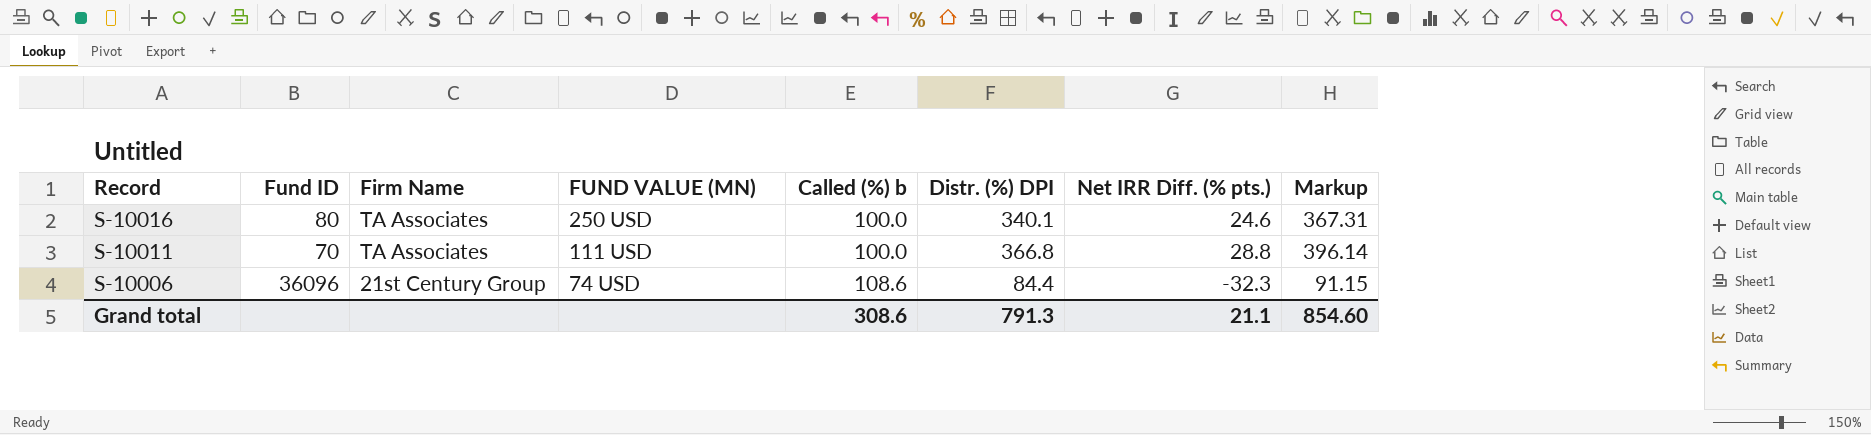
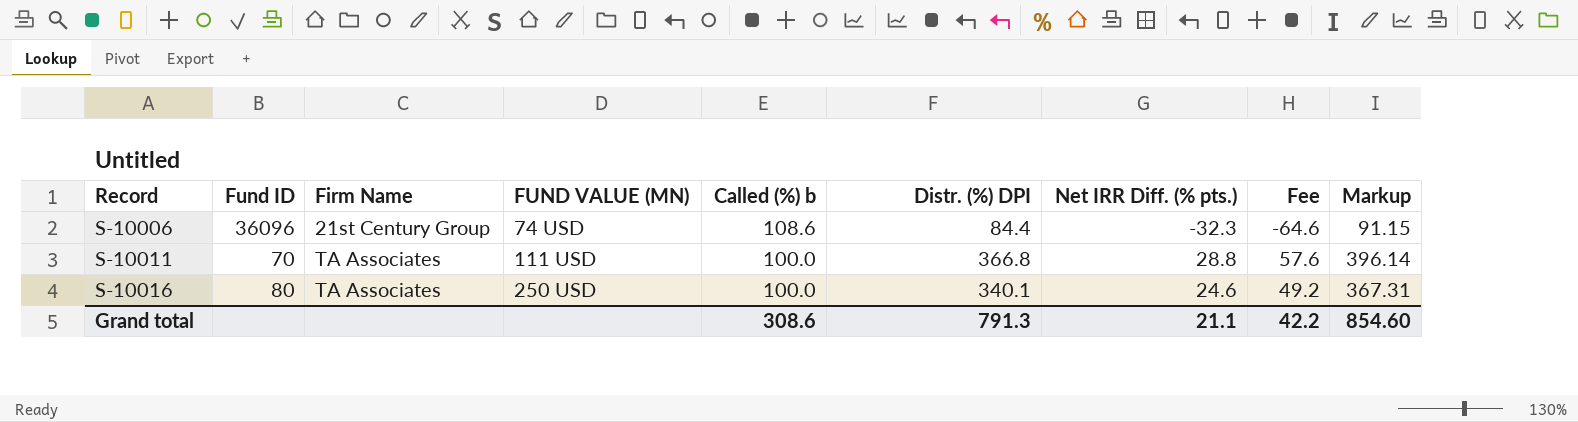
row order: Record descending -> Record ascending
column Fee | formula: none -> [Net IRR Diff. (% pts.)] * 2

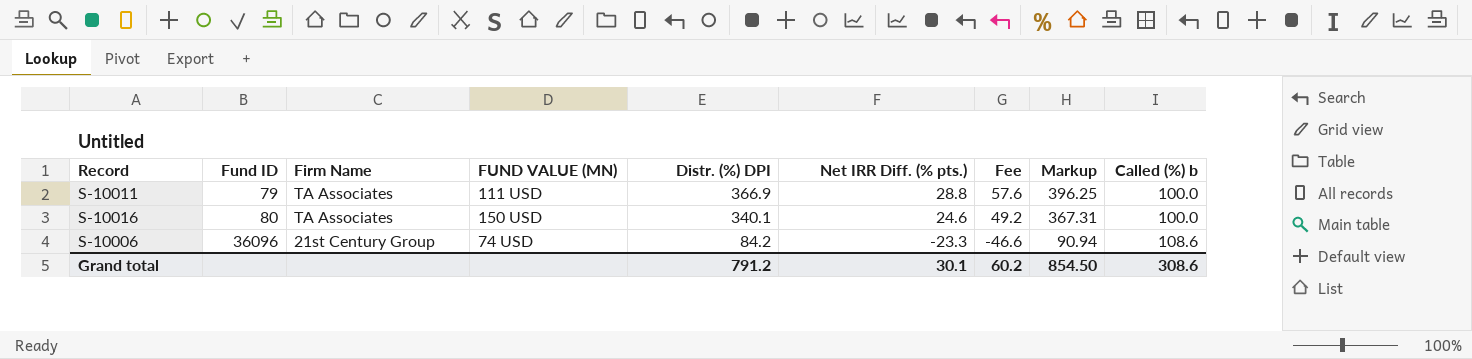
row order: Record ascending -> Fund ID ascending
column Called (%) b | position: 5 -> 9
S-10011 | Fund ID: 70 -> 79
S-10011 | Distr. (%) DPI: 366.8 -> 366.9
S-10011 | Markup: 396.14 -> 396.25
S-10016 | FUND VALUE (MN): 250 USD -> 150 USD
S-10006 | Distr. (%) DPI: 84.4 -> 84.2
S-10006 | Net IRR Diff. (% pts.): -32.3 -> -23.3
S-10006 | Fee: -64.6 -> -46.6
S-10006 | Markup: 91.15 -> 90.94
Grand total | Distr. (%) DPI: 791.3 -> 791.2
Grand total | Net IRR Diff. (% pts.): 21.1 -> 30.1
Grand total | Fee: 42.2 -> 60.2
Grand total | Markup: 854.60 -> 854.50

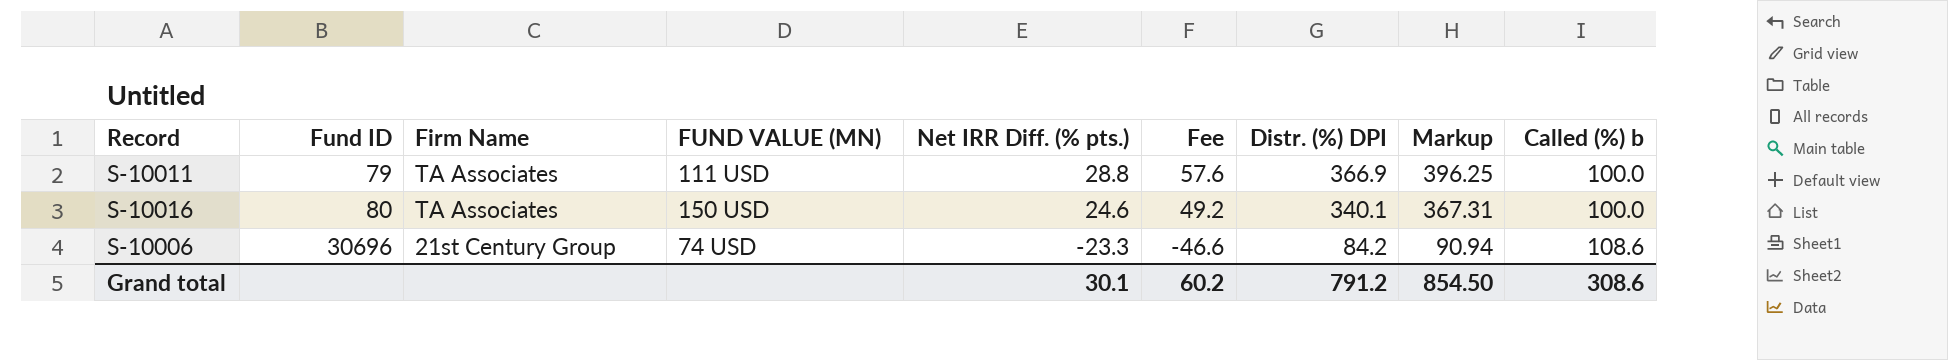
column Distr. (%) DPI | position: 5 -> 7
S-10006 | Fund ID: 36096 -> 30696

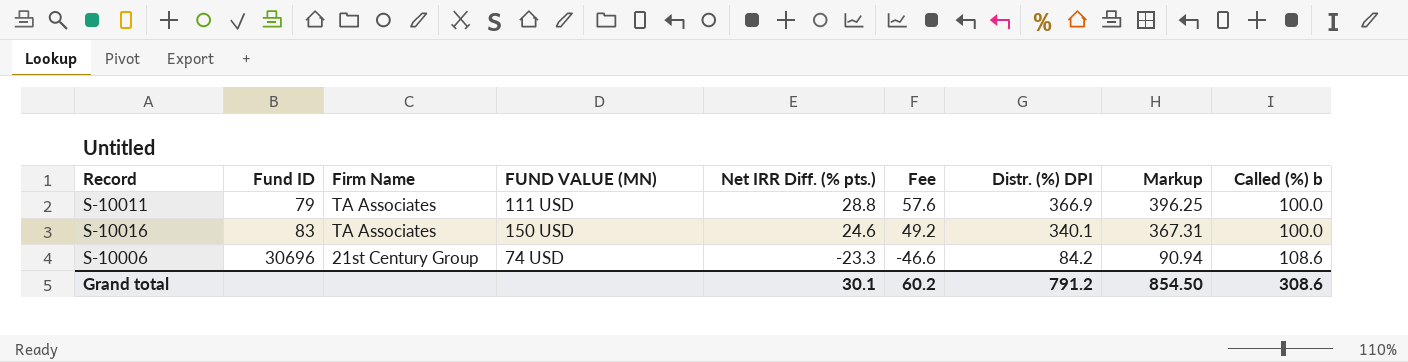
S-10016 | Fund ID: 80 -> 83

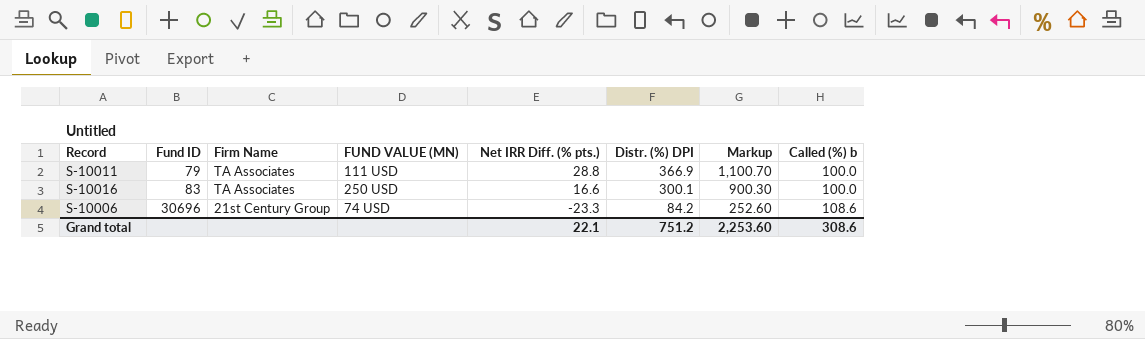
column Fee | formula: [Net IRR Diff. (% pts.)] * 2 -> none
column Markup | formula: [Distr. (%) DPI] * 1.08 -> [Distr. (%) DPI] * 3
S-10016 | FUND VALUE (MN): 150 USD -> 250 USD
S-10016 | Net IRR Diff. (% pts.): 24.6 -> 16.6
S-10016 | Distr. (%) DPI: 340.1 -> 300.1
Grand total | Net IRR Diff. (% pts.): 30.1 -> 22.1
Grand total | Distr. (%) DPI: 791.2 -> 751.2
Grand total | Markup: 854.50 -> 2,253.60

